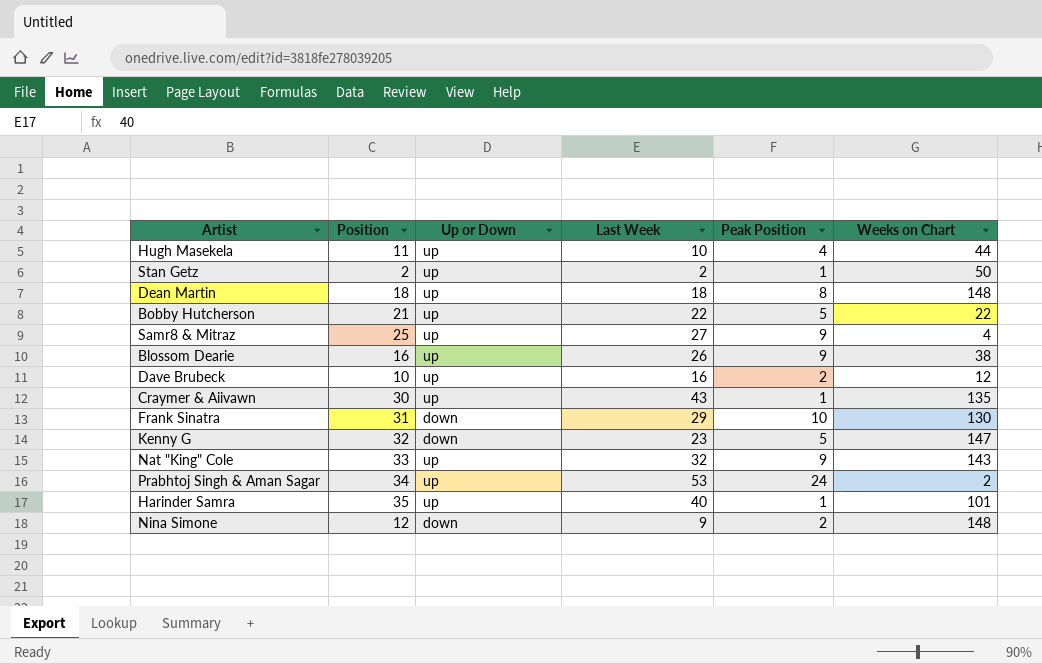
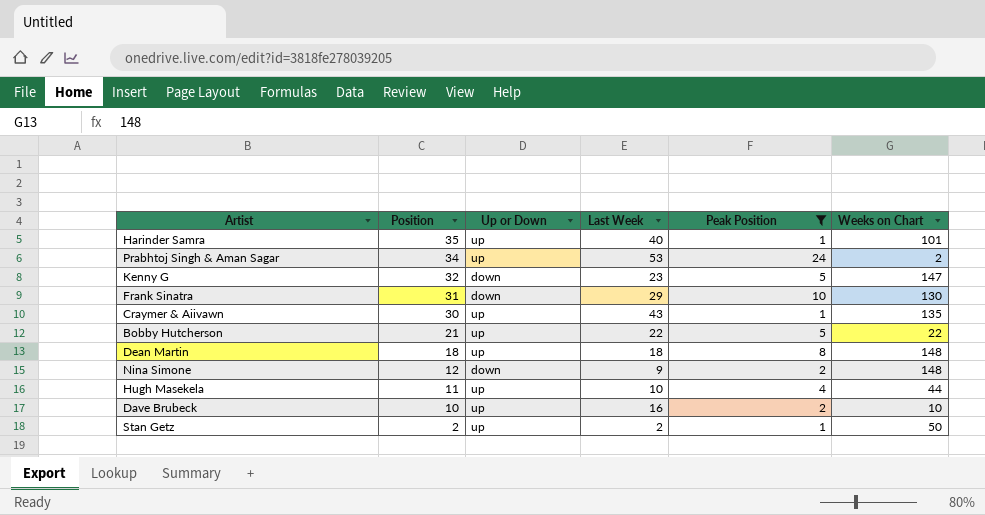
filter: none -> Peak Position != 9
row order: none -> Position descending
Dave Brubeck | Weeks on Chart: 12 -> 10

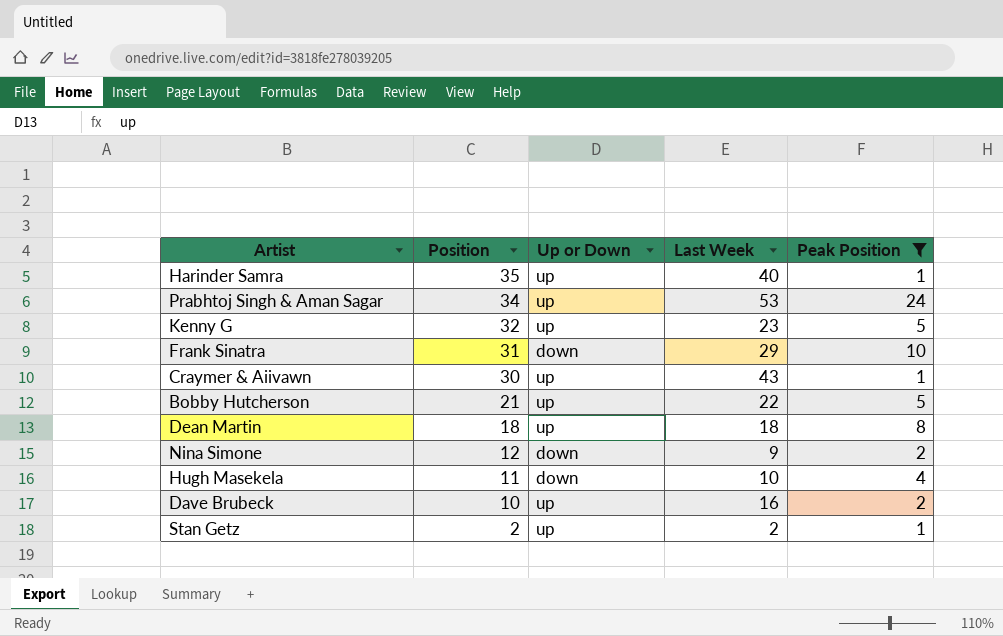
column Weeks on Chart | position: 6 -> none
Kenny G | Up or Down: down -> up
Hugh Masekela | Up or Down: up -> down

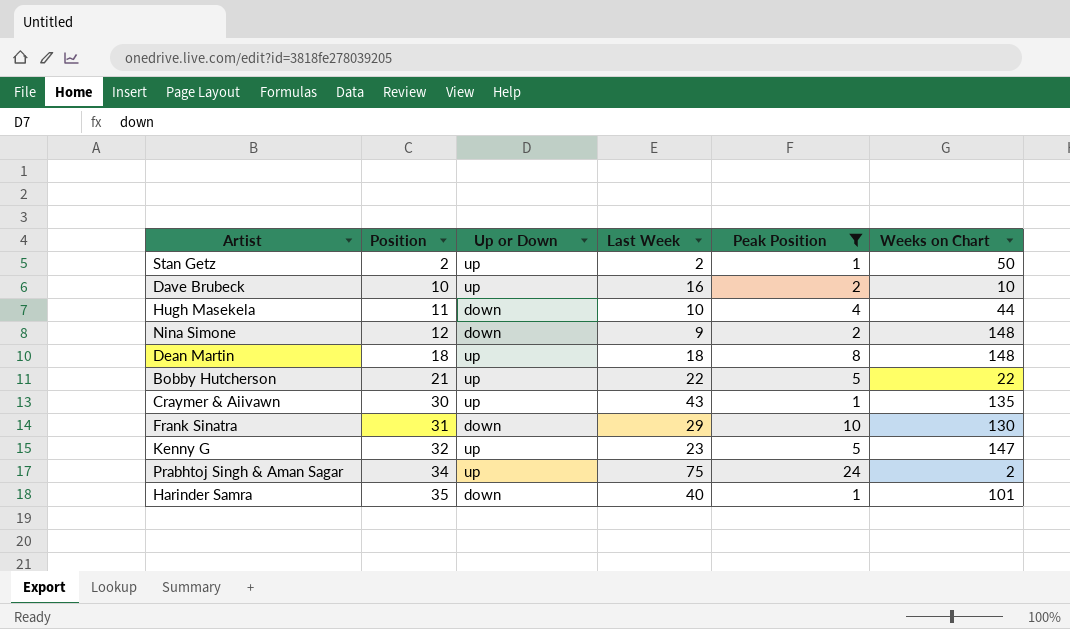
row order: Position descending -> Position ascending
column Weeks on Chart | position: none -> 6
Prabhtoj Singh & Aman Sagar | Last Week: 53 -> 75
Harinder Samra | Up or Down: up -> down

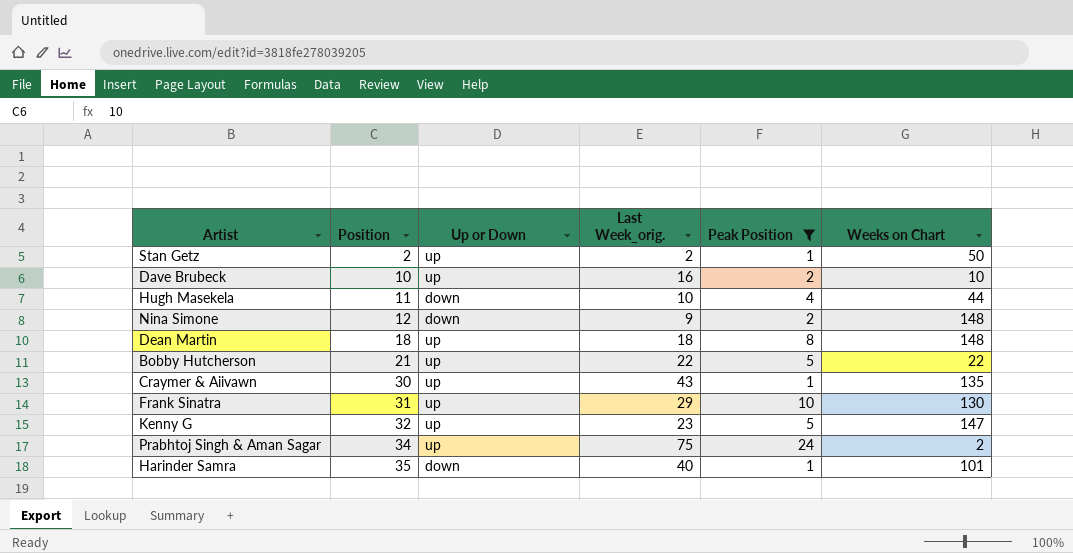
column name: Last Week -> Last Week_orig.
Frank Sinatra | Up or Down: down -> up

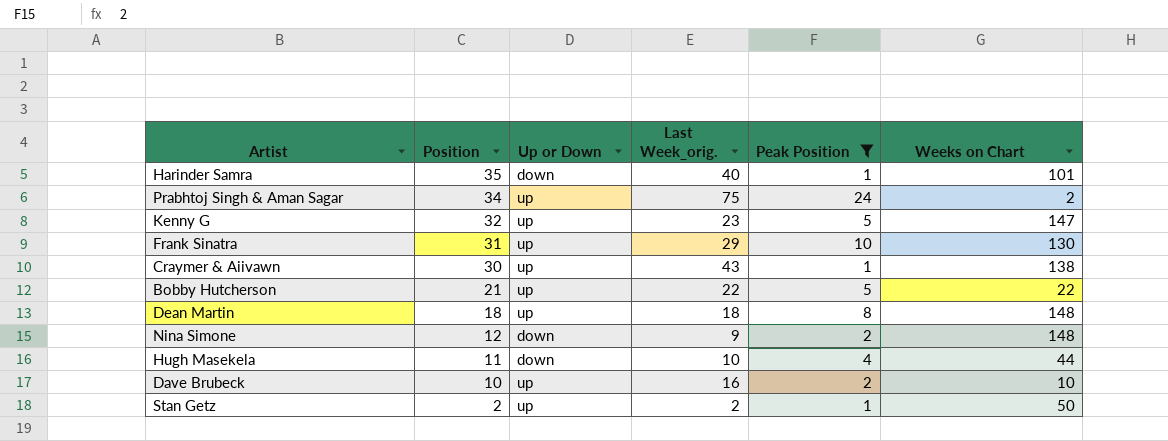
row order: Position ascending -> Position descending
Craymer & Aiivawn | Weeks on Chart: 135 -> 138

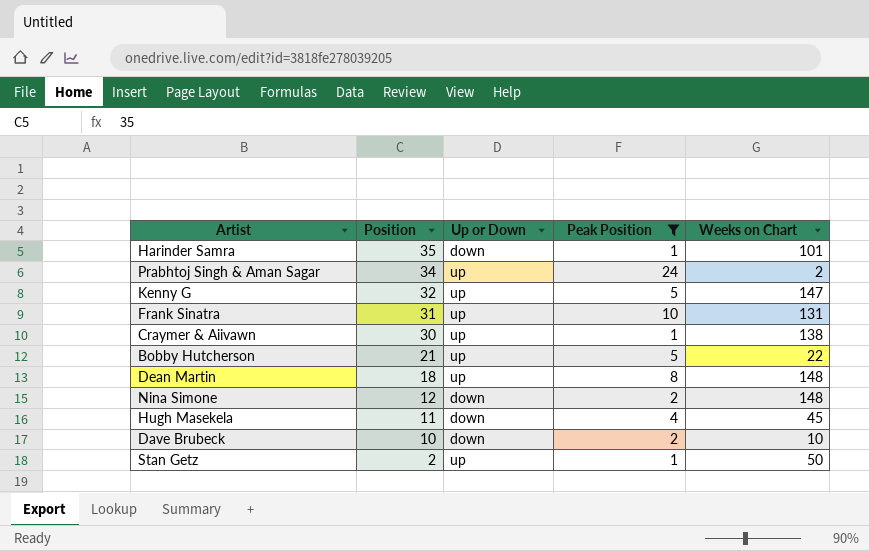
column Last Week_orig. | position: 4 -> none
Frank Sinatra | Weeks on Chart: 130 -> 131
Hugh Masekela | Weeks on Chart: 44 -> 45
Dave Brubeck | Up or Down: up -> down

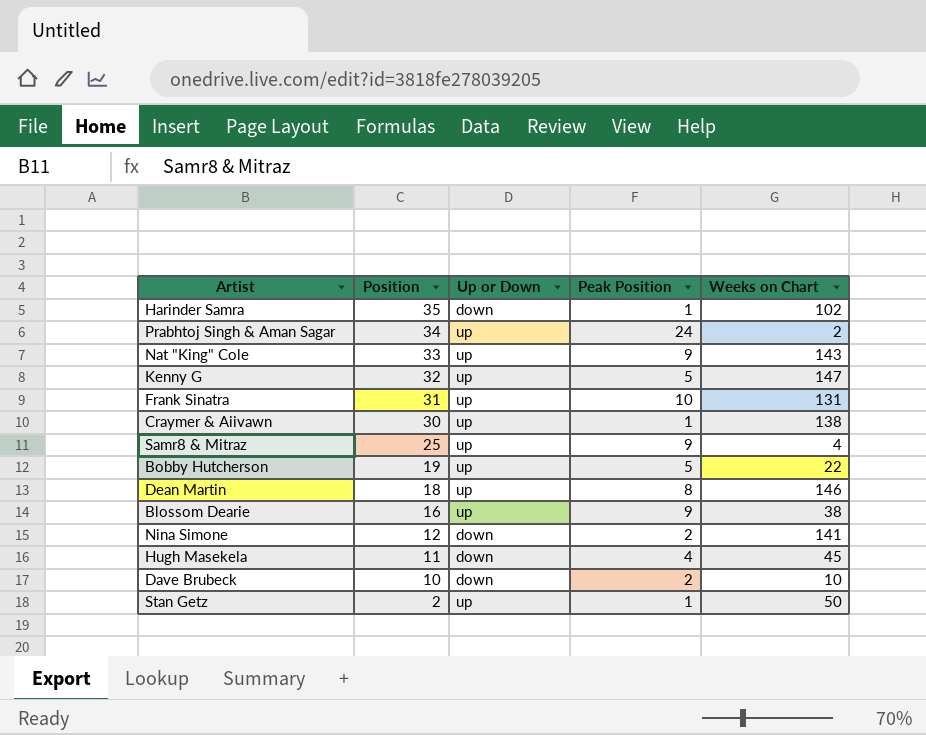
filter: Peak Position != 9 -> none
Harinder Samra | Weeks on Chart: 101 -> 102
Bobby Hutcherson | Position: 21 -> 19
Dean Martin | Weeks on Chart: 148 -> 146
Nina Simone | Weeks on Chart: 148 -> 141

